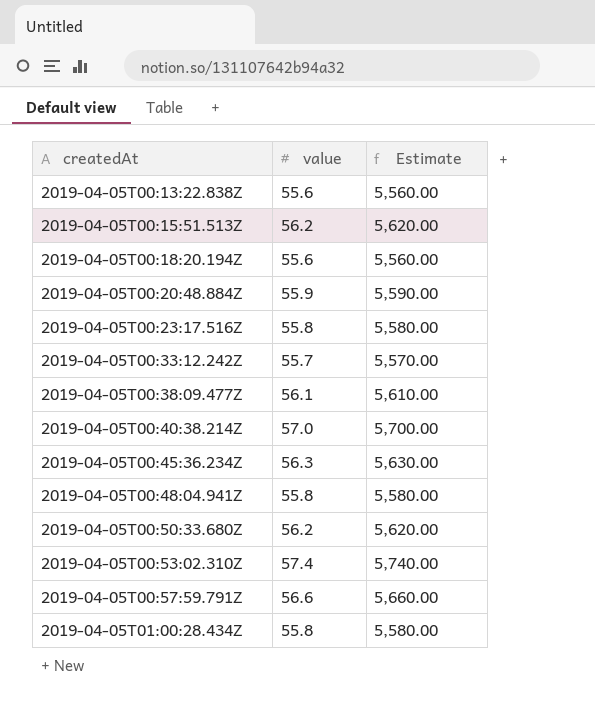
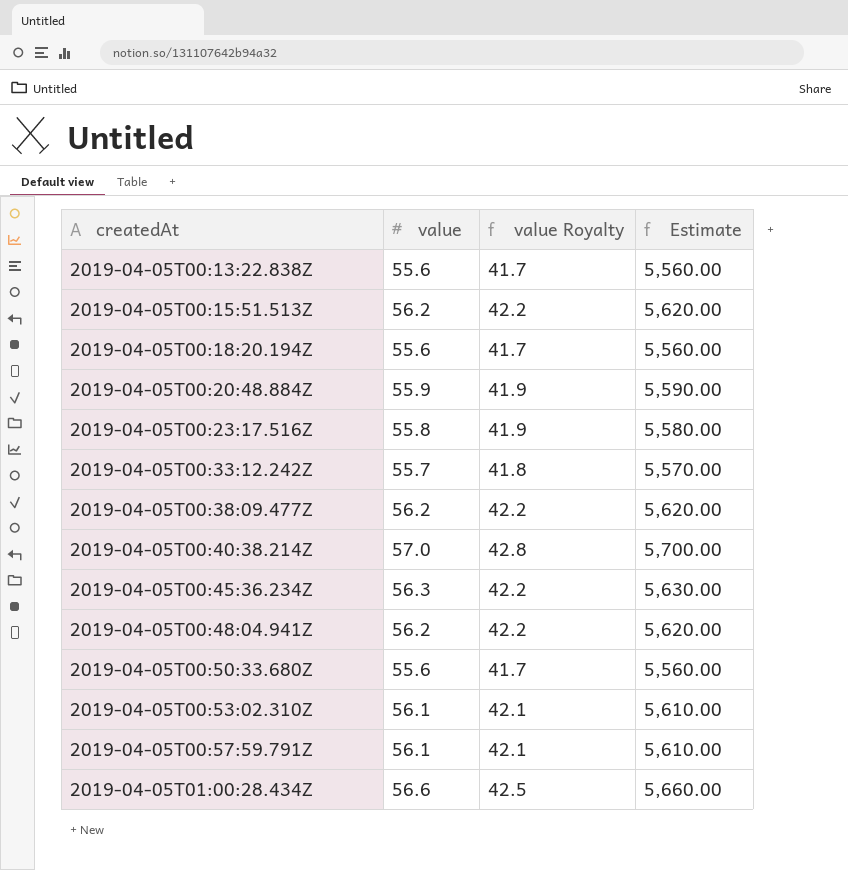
column value Royalty | formula: none -> [value] * 0.75
2019-04-05T00:38:09.477Z | value: 56.1 -> 56.2
2019-04-05T00:38:09.477Z | Estimate: 5,610.00 -> 5,620.00
2019-04-05T00:48:04.941Z | value: 55.8 -> 56.2
2019-04-05T00:48:04.941Z | Estimate: 5,580.00 -> 5,620.00
2019-04-05T00:50:33.680Z | value: 56.2 -> 55.6
2019-04-05T00:50:33.680Z | Estimate: 5,620.00 -> 5,560.00
2019-04-05T00:53:02.310Z | value: 57.4 -> 56.1
2019-04-05T00:53:02.310Z | Estimate: 5,740.00 -> 5,610.00
2019-04-05T00:57:59.791Z | value: 56.6 -> 56.1
2019-04-05T00:57:59.791Z | Estimate: 5,660.00 -> 5,610.00
2019-04-05T01:00:28.434Z | value: 55.8 -> 56.6
2019-04-05T01:00:28.434Z | Estimate: 5,580.00 -> 5,660.00

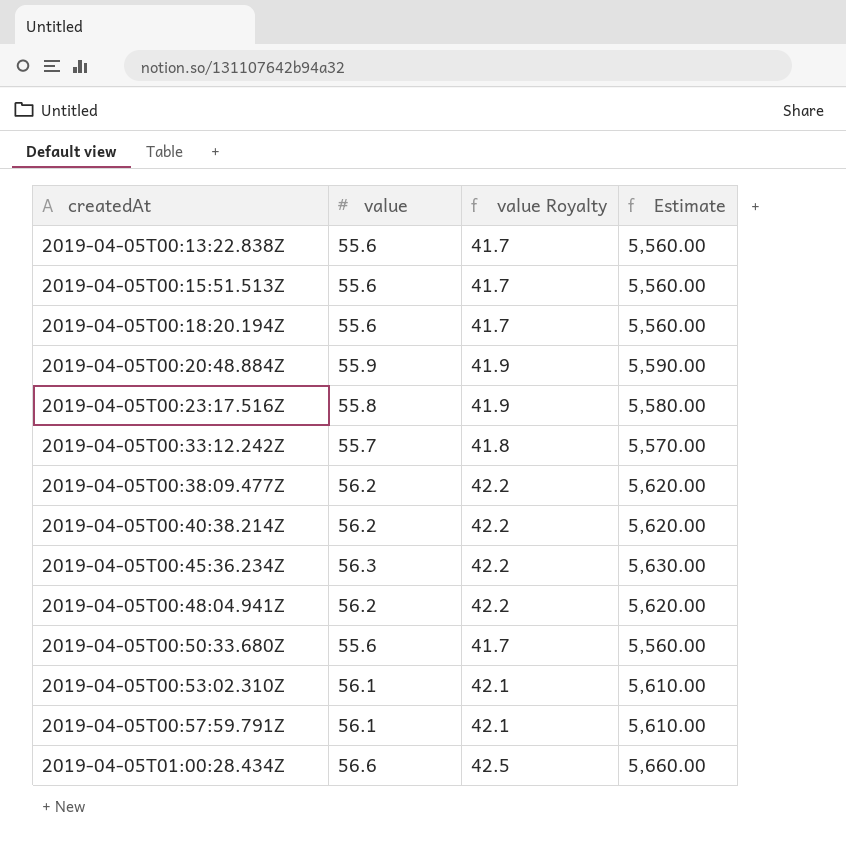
2019-04-05T00:15:51.513Z | value: 56.2 -> 55.6
2019-04-05T00:15:51.513Z | value Royalty: 42.2 -> 41.7
2019-04-05T00:15:51.513Z | Estimate: 5,620.00 -> 5,560.00
2019-04-05T00:40:38.214Z | value: 57.0 -> 56.2
2019-04-05T00:40:38.214Z | value Royalty: 42.8 -> 42.2
2019-04-05T00:40:38.214Z | Estimate: 5,700.00 -> 5,620.00

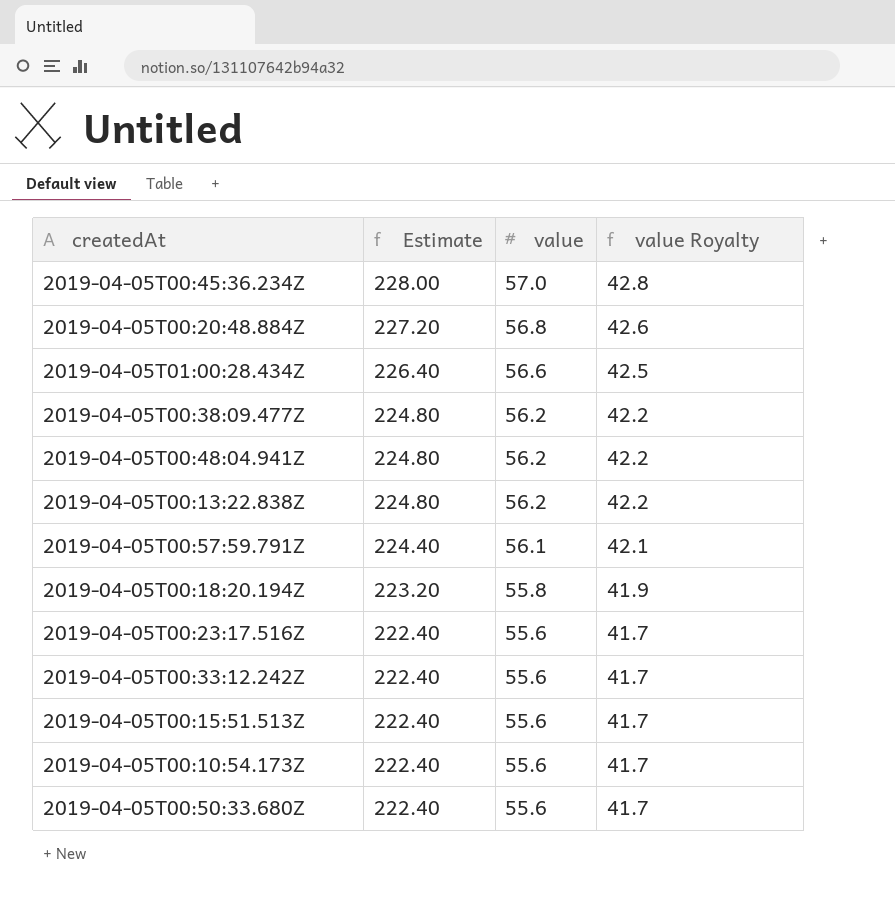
row order: createdAt ascending -> Estimate descending
column Estimate | formula: [value] * 100 -> [value] * 4
column Estimate | position: 4 -> 2
row 2019-04-05T00:40:38.214Z: 56.2 | 42.2 | 5,620.00 -> none
row 2019-04-05T00:53:02.310Z: 56.1 | 42.1 | 5,610.00 -> none
2019-04-05T00:45:36.234Z | value: 56.3 -> 57.0
2019-04-05T00:45:36.234Z | value Royalty: 42.2 -> 42.8
2019-04-05T00:20:48.884Z | value: 55.9 -> 56.8
2019-04-05T00:20:48.884Z | value Royalty: 41.9 -> 42.6
2019-04-05T00:13:22.838Z | value: 55.6 -> 56.2
2019-04-05T00:13:22.838Z | value Royalty: 41.7 -> 42.2
2019-04-05T00:18:20.194Z | value: 55.6 -> 55.8
2019-04-05T00:18:20.194Z | value Royalty: 41.7 -> 41.9
2019-04-05T00:23:17.516Z | value: 55.8 -> 55.6
2019-04-05T00:23:17.516Z | value Royalty: 41.9 -> 41.7
2019-04-05T00:33:12.242Z | value: 55.7 -> 55.6
2019-04-05T00:33:12.242Z | value Royalty: 41.8 -> 41.7
row 2019-04-05T00:10:54.173Z: none -> 222.40 | 55.6 | 41.7

